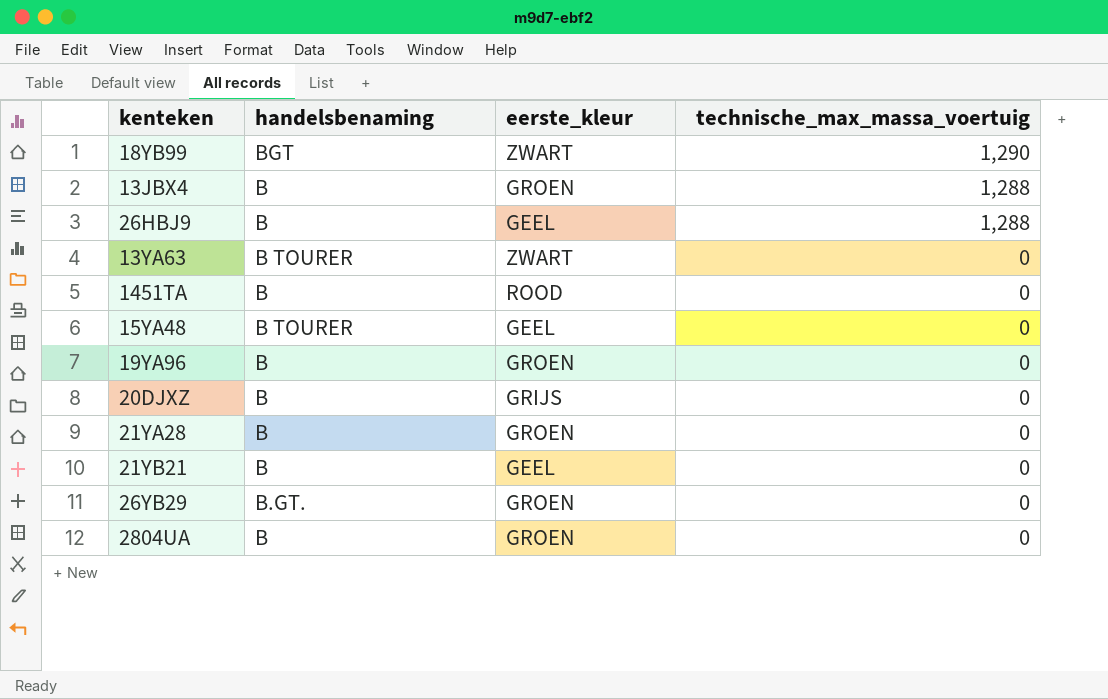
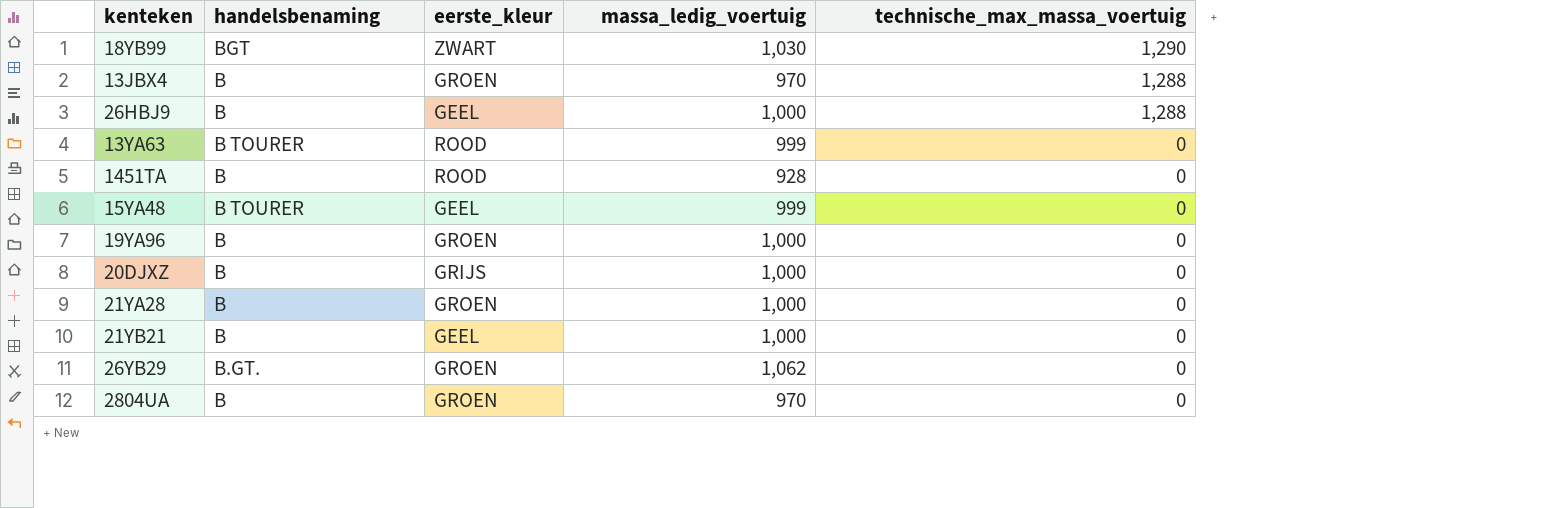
column massa_ledig_voertuig | position: none -> 4
13YA63 | eerste_kleur: ZWART -> ROOD

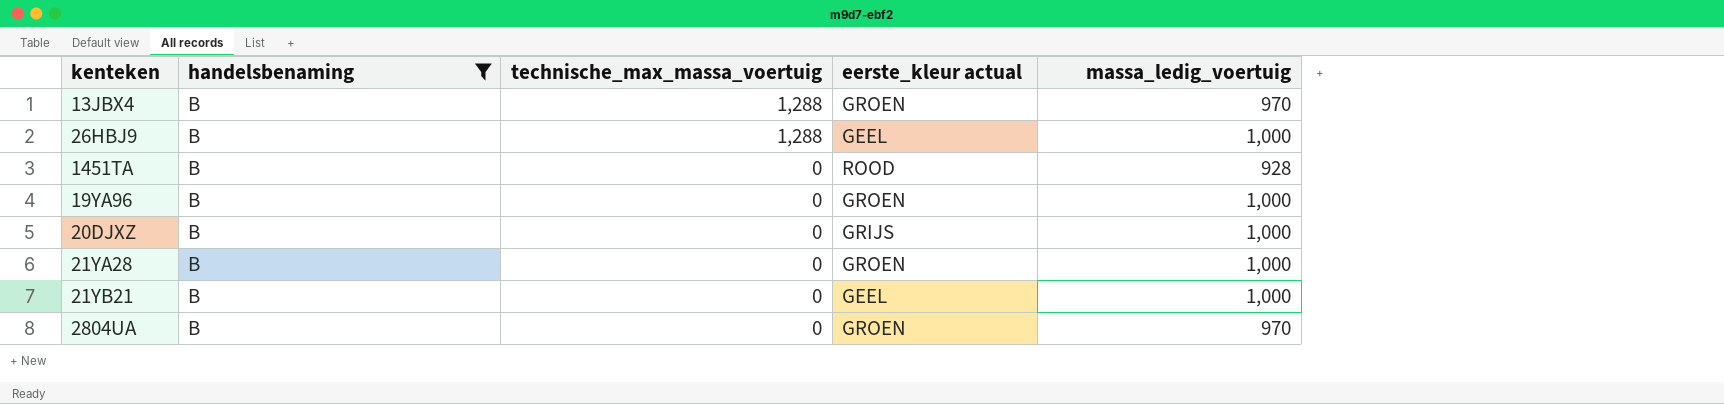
filter: none -> handelsbenaming = B
column technische_max_massa_voertuig | position: 5 -> 3
column name: eerste_kleur -> eerste_kleur actual

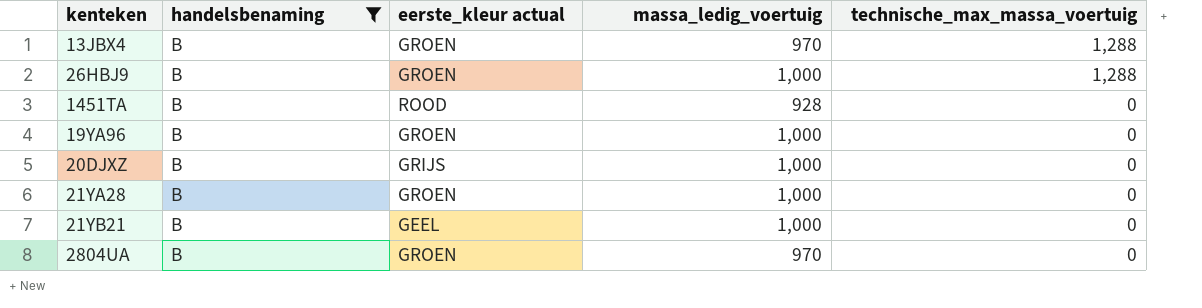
column technische_max_massa_voertuig | position: 3 -> 5
26HBJ9 | eerste_kleur actual: GEEL -> GROEN

